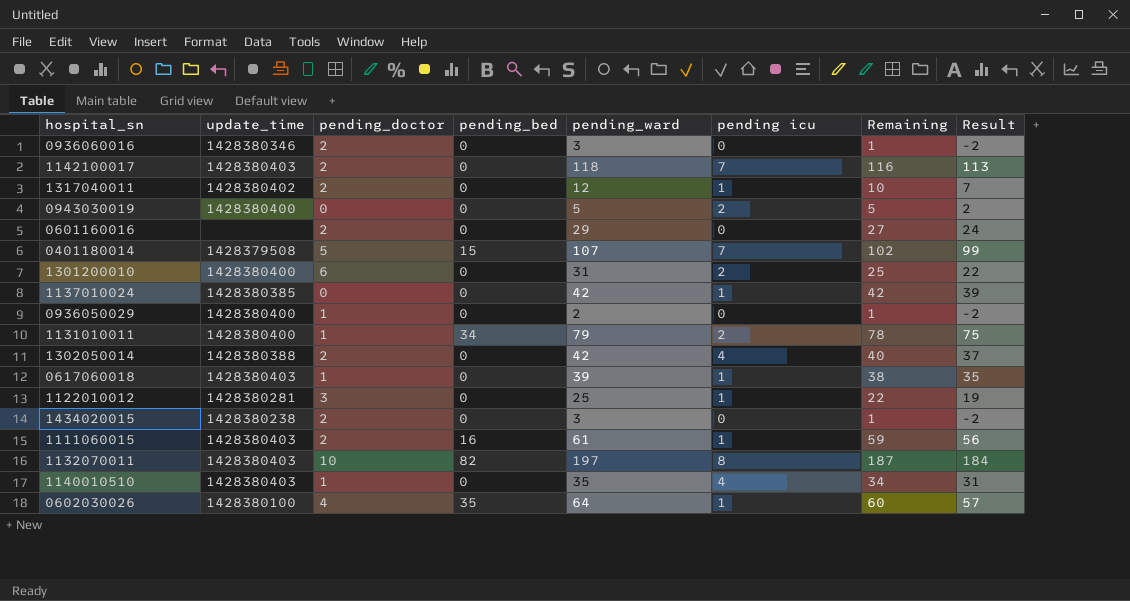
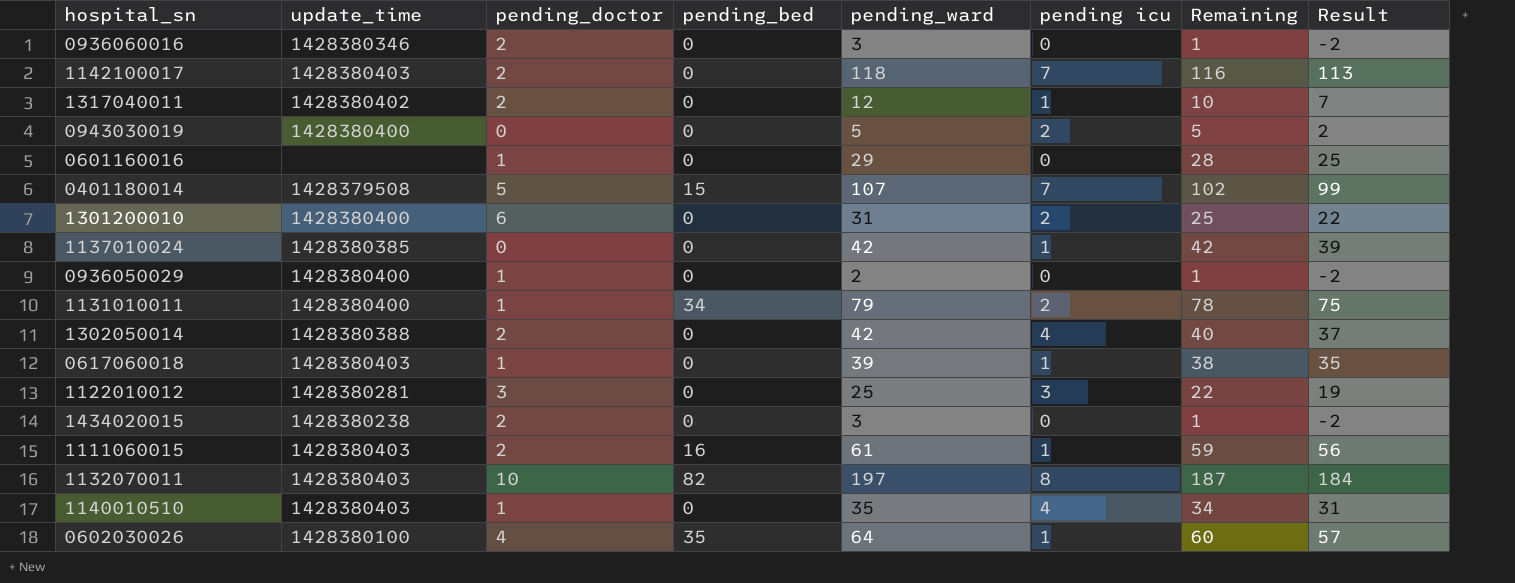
0601160016 | pending_doctor: 2 -> 1
0601160016 | Remaining: 27 -> 28
0601160016 | Result: 24 -> 25
1122010012 | pending icu: 1 -> 3

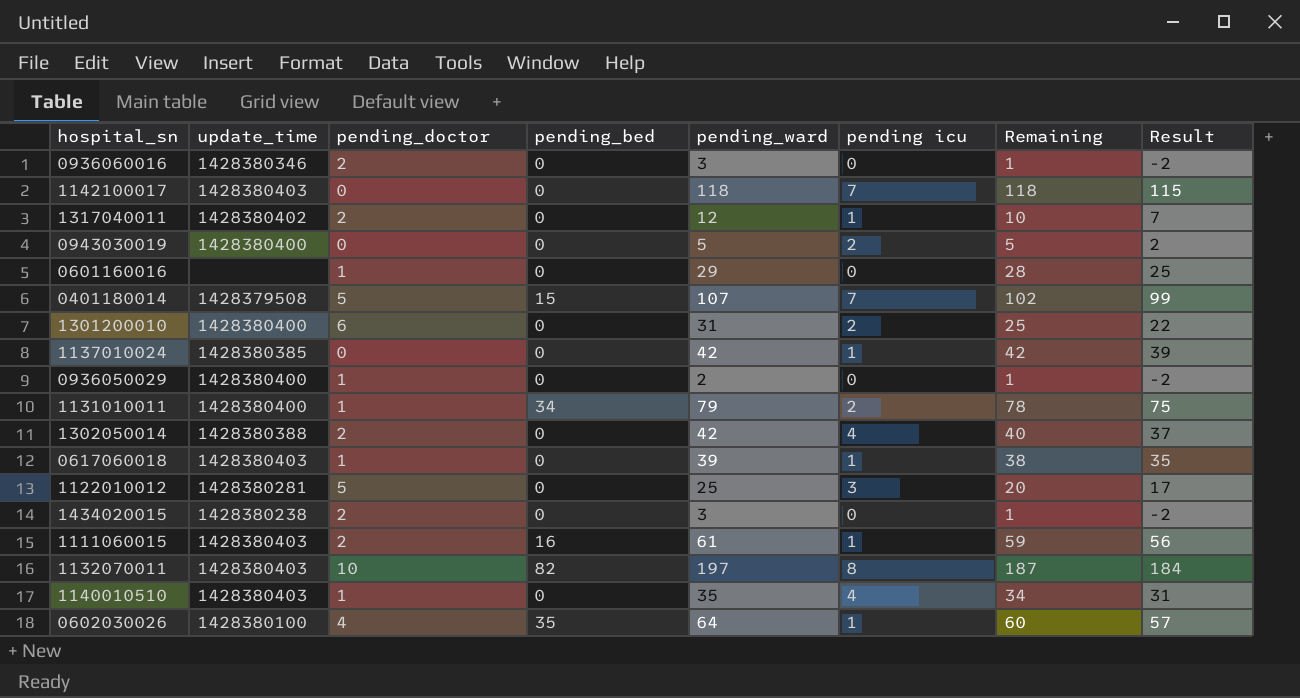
1142100017 | pending_doctor: 2 -> 0
1142100017 | Remaining: 116 -> 118
1142100017 | Result: 113 -> 115
1122010012 | pending_doctor: 3 -> 5
1122010012 | Remaining: 22 -> 20
1122010012 | Result: 19 -> 17

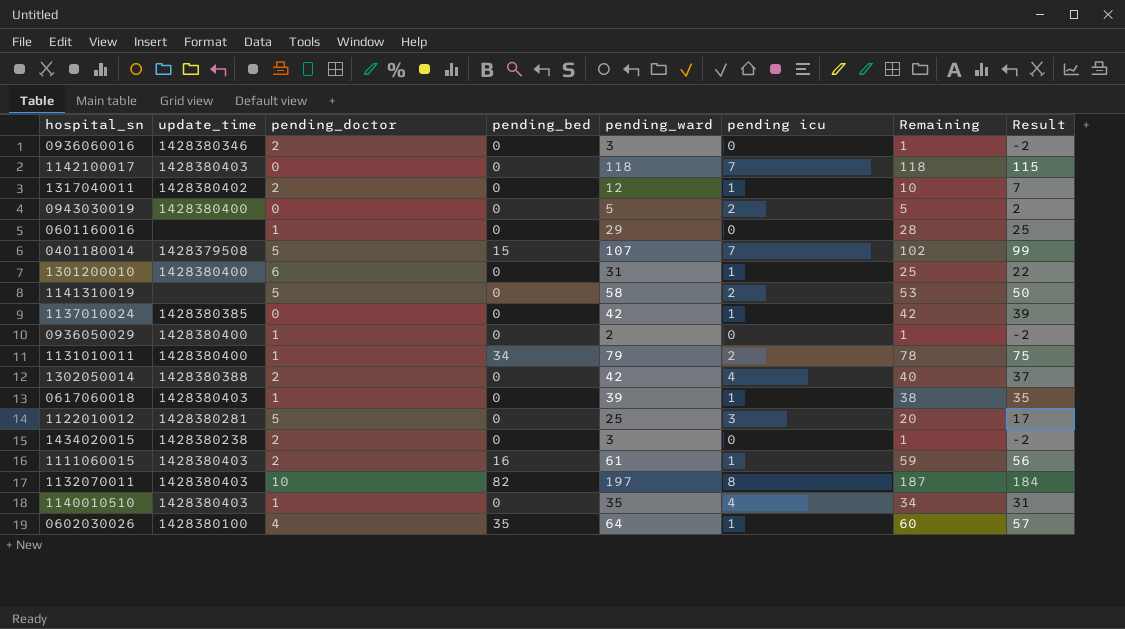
1301200010 | pending icu: 2 -> 1
row 1141310019: none -> none | 5 | 0 | 58 | 2 | 53 | 50

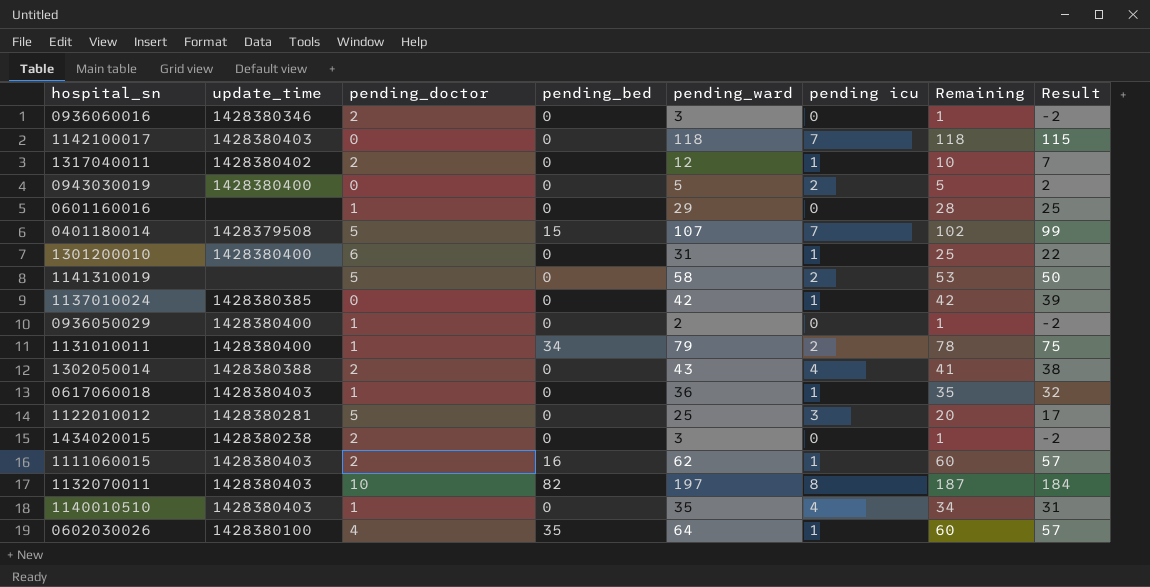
1302050014 | pending_ward: 42 -> 43
1302050014 | Remaining: 40 -> 41
1302050014 | Result: 37 -> 38
0617060018 | pending_ward: 39 -> 36
0617060018 | Remaining: 38 -> 35
0617060018 | Result: 35 -> 32
1111060015 | pending_ward: 61 -> 62
1111060015 | Remaining: 59 -> 60
1111060015 | Result: 56 -> 57

